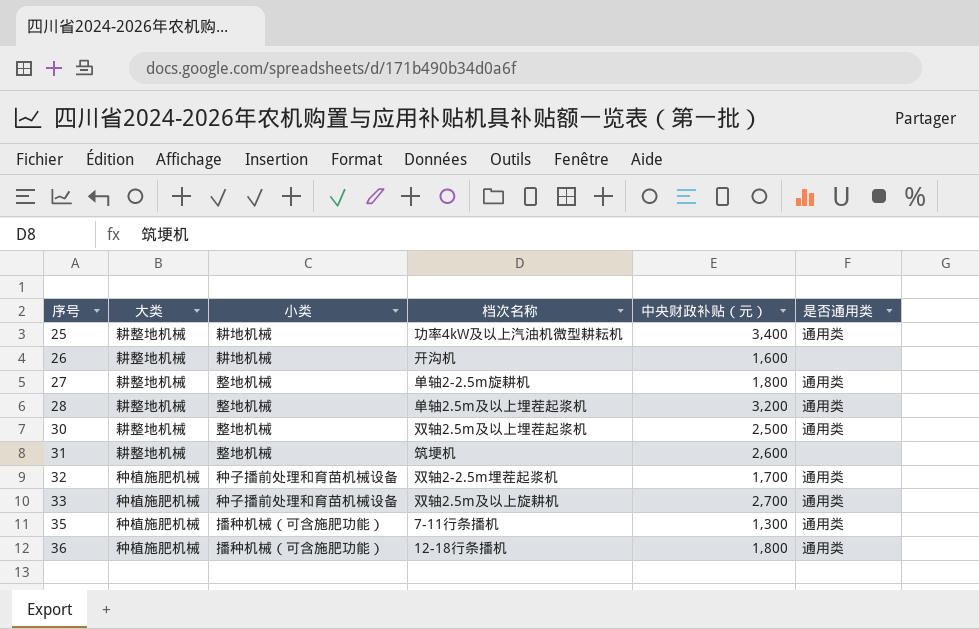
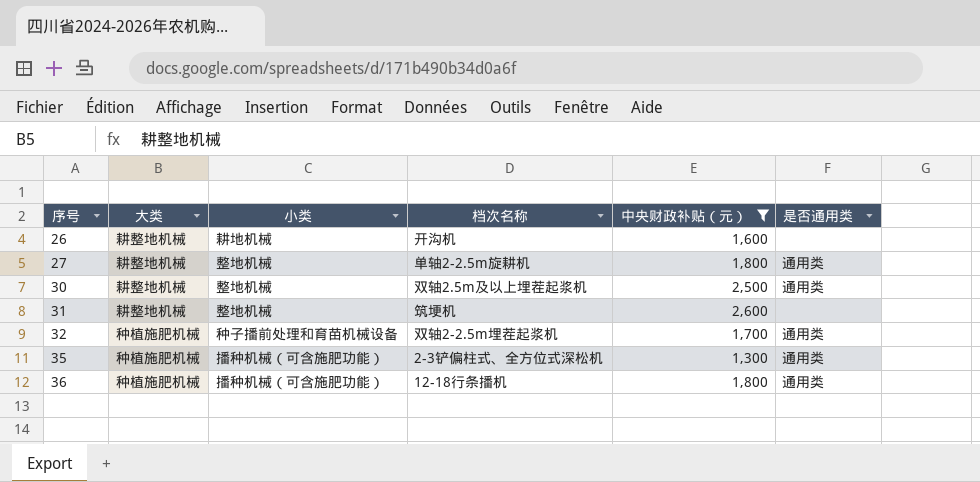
filter: none -> 中央财政补贴（元） <= 2,600
35 | 档次名称: 7-11行条播机 -> 2-3铲偏柱式、全方位式深松机

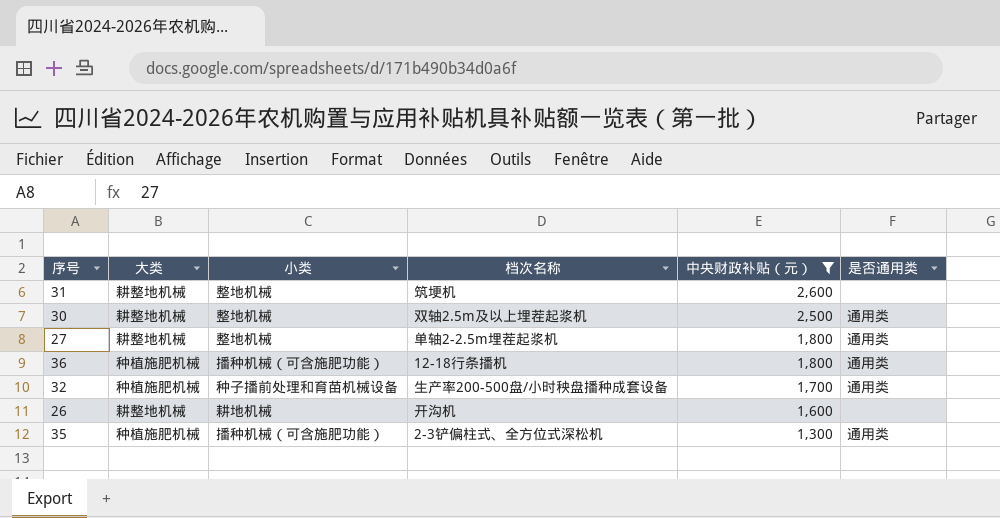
row order: 序号 ascending -> 中央财政补贴（元） descending
27 | 档次名称: 单轴2-2.5m旋耕机 -> 单轴2-2.5m埋茬起浆机
32 | 档次名称: 双轴2-2.5m埋茬起浆机 -> 生产率200-500盘/小时秧盘播种成套设备

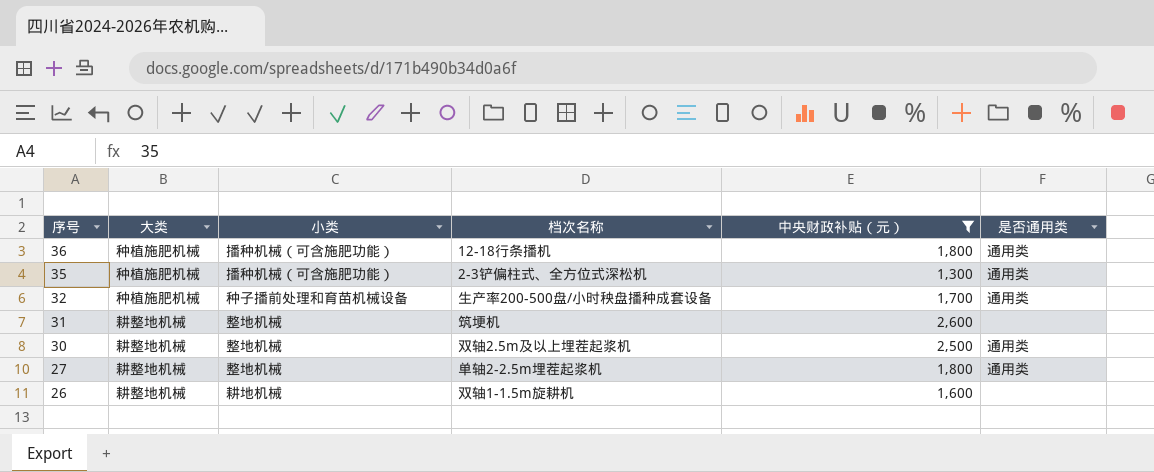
row order: 中央财政补贴（元） descending -> 序号 descending
26 | 档次名称: 开沟机 -> 双轴1-1.5m旋耕机

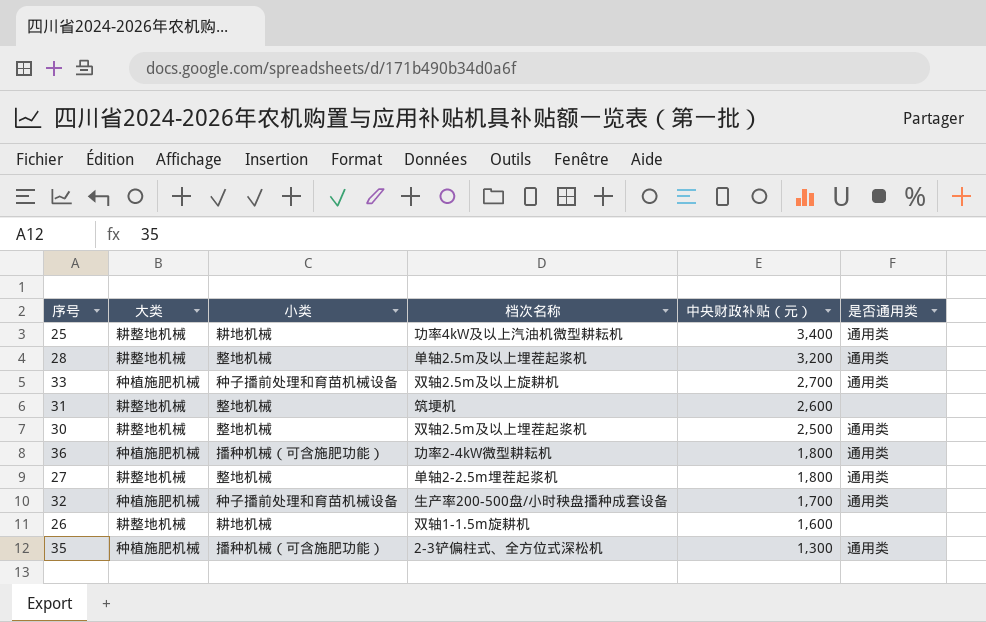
filter: 中央财政补贴（元） <= 2,600 -> none
row order: 序号 descending -> 中央财政补贴（元） descending
36 | 档次名称: 12-18行条播机 -> 功率2-4kW微型耕耘机

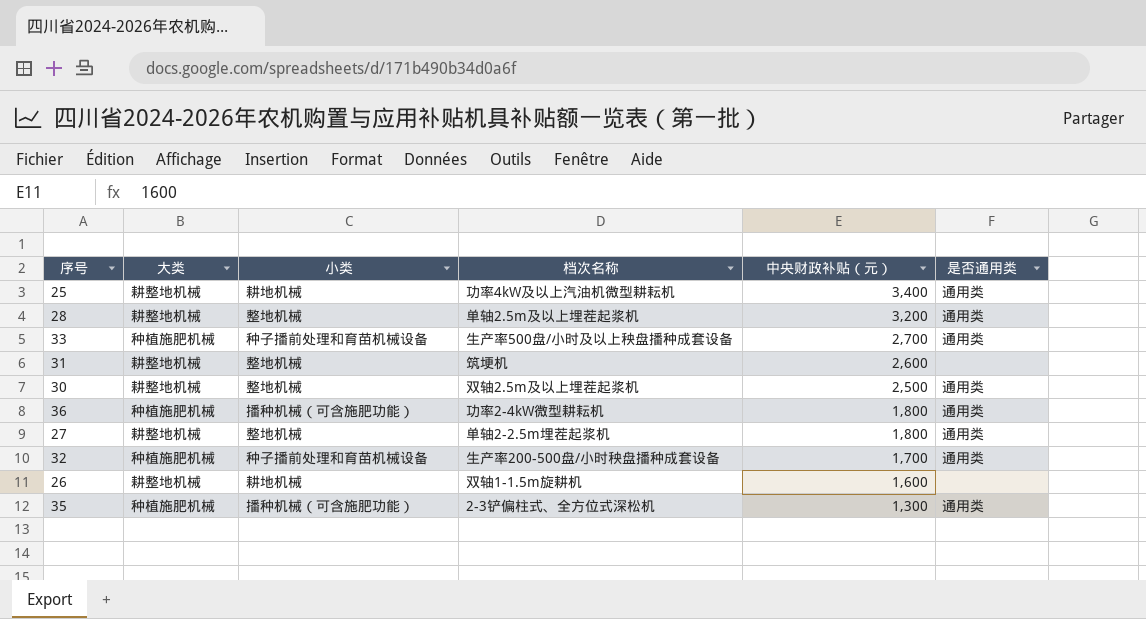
33 | 档次名称: 双轴2.5m及以上旋耕机 -> 生产率500盘/小时及以上秧盘播种成套设备

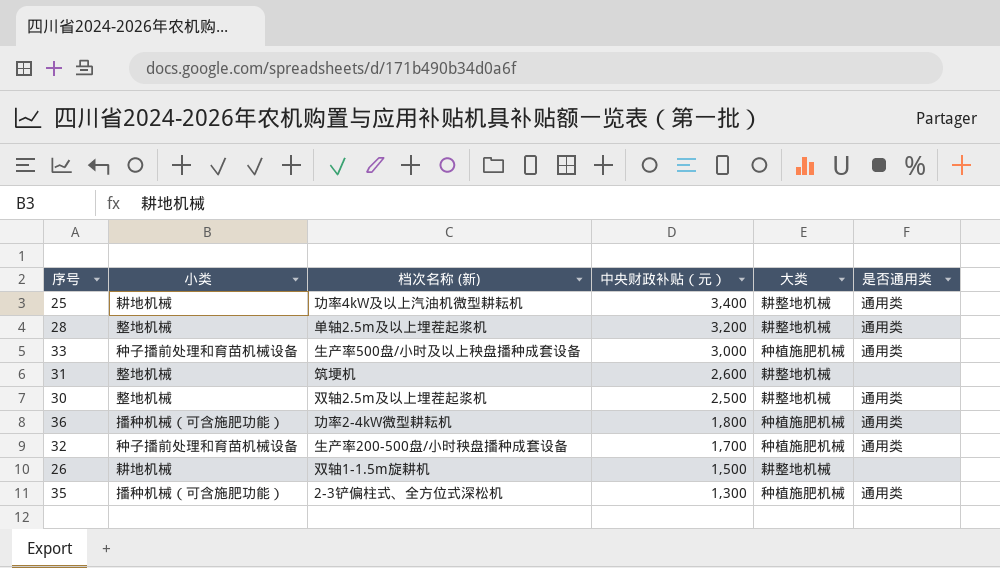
column name: 档次名称 -> 档次名称 (新)
column 大类 | position: 2 -> 5
row 27: 耕整地机械 | 整地机械 | 单轴2-2.5m埋茬起浆机 | 1,800 | 通用类 -> none
33 | 中央财政补贴（元）: 2,700 -> 3,000
26 | 中央财政补贴（元）: 1,600 -> 1,500

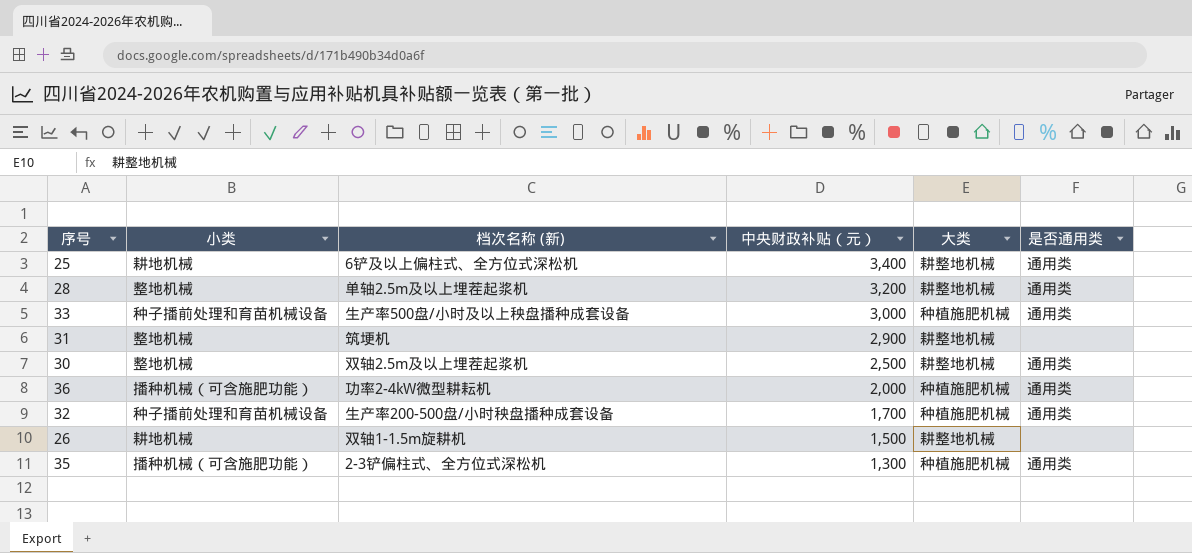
25 | 档次名称 (新): 功率4kW及以上汽油机微型耕耘机 -> 6铲及以上偏柱式、全方位式深松机
31 | 中央财政补贴（元）: 2,600 -> 2,900
36 | 中央财政补贴（元）: 1,800 -> 2,000

